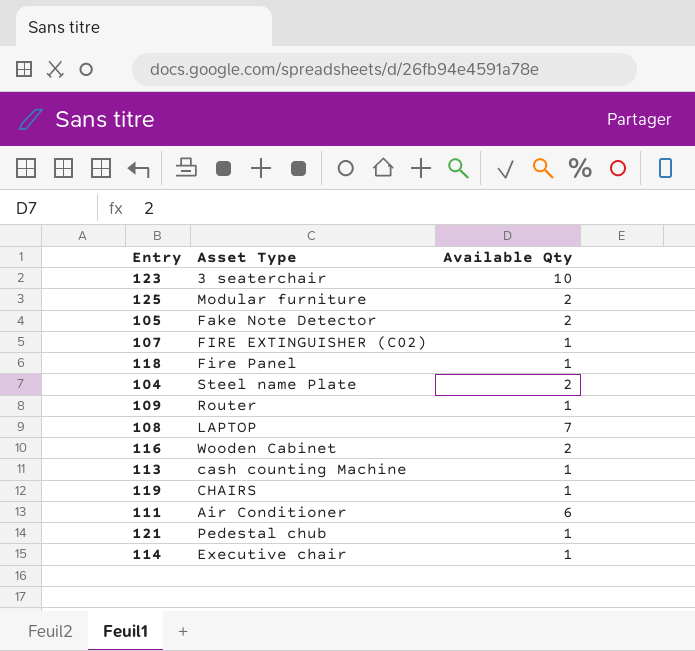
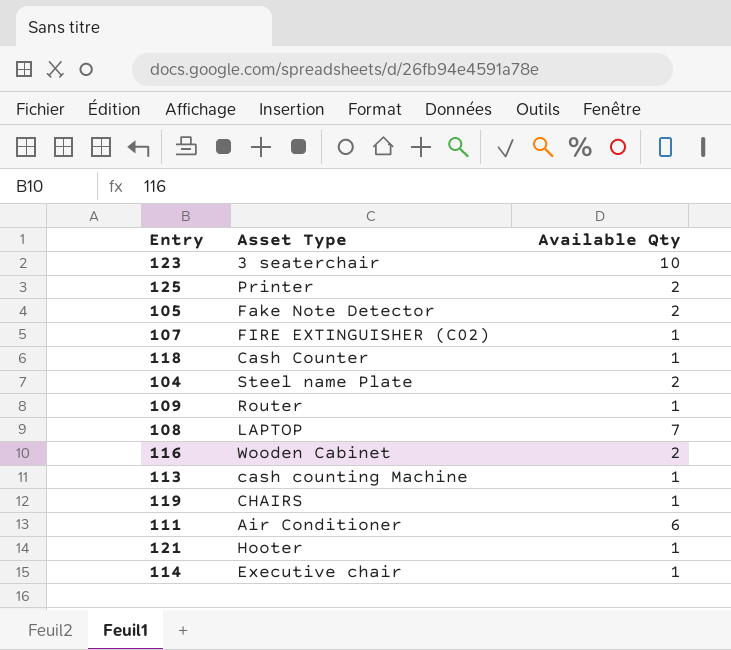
125 | Asset Type: Modular furniture -> Printer
118 | Asset Type: Fire Panel -> Cash Counter
121 | Asset Type: Pedestal chub -> Hooter

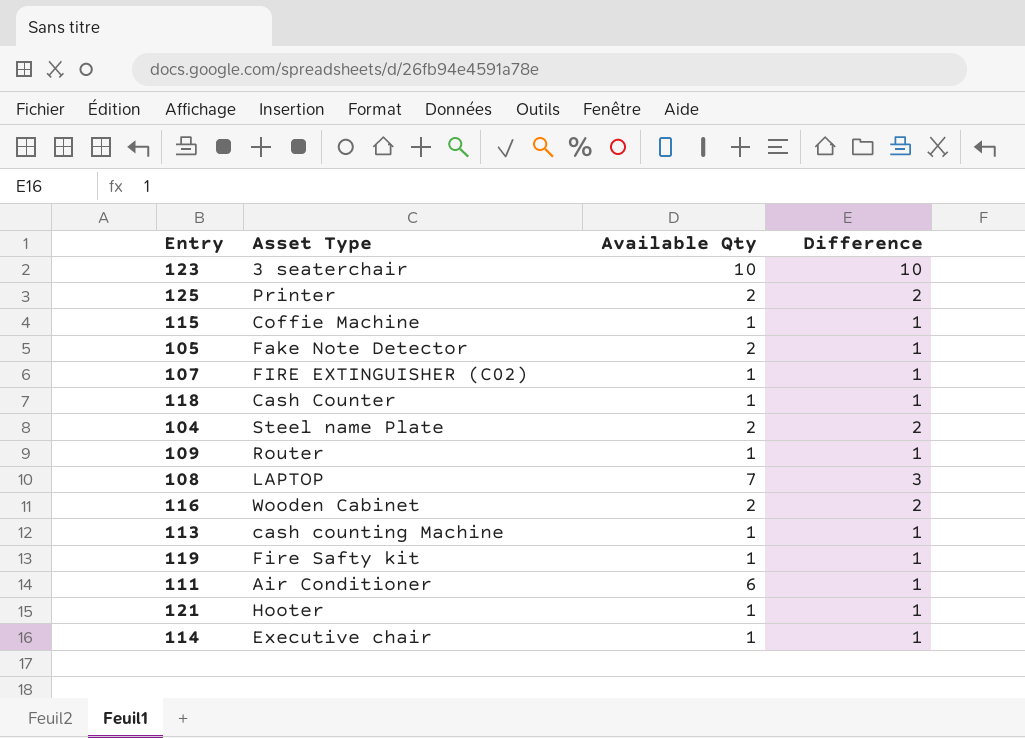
column Difference | position: none -> 4
row 115: none -> Coffie Machine | 1 | 1
119 | Asset Type: CHAIRS -> Fire Safty kit

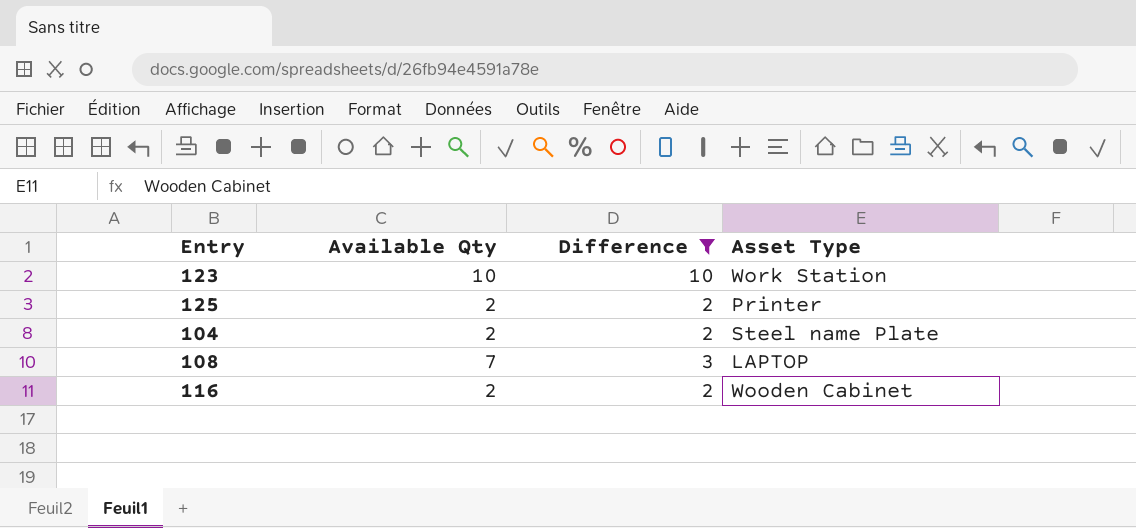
filter: none -> Difference != 1
column Asset Type | position: 2 -> 4
123 | Asset Type: 3 seaterchair -> Work Station

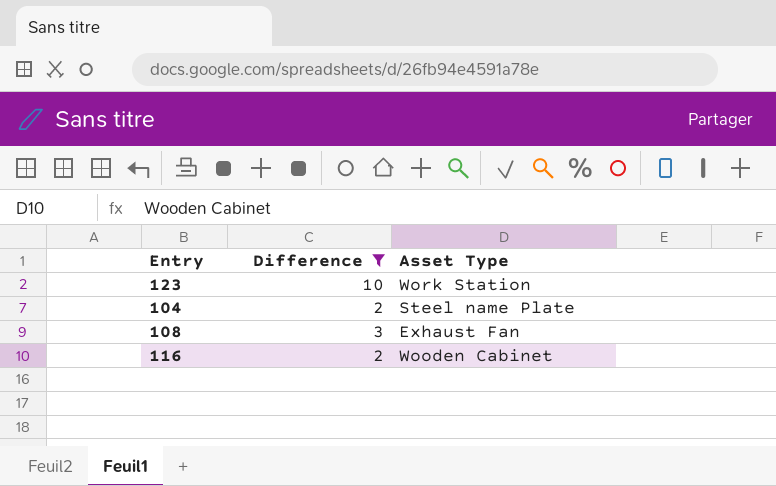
column Available Qty | position: 2 -> none
row 125: 2 | 2 | Printer -> none
108 | Asset Type: LAPTOP -> Exhaust Fan

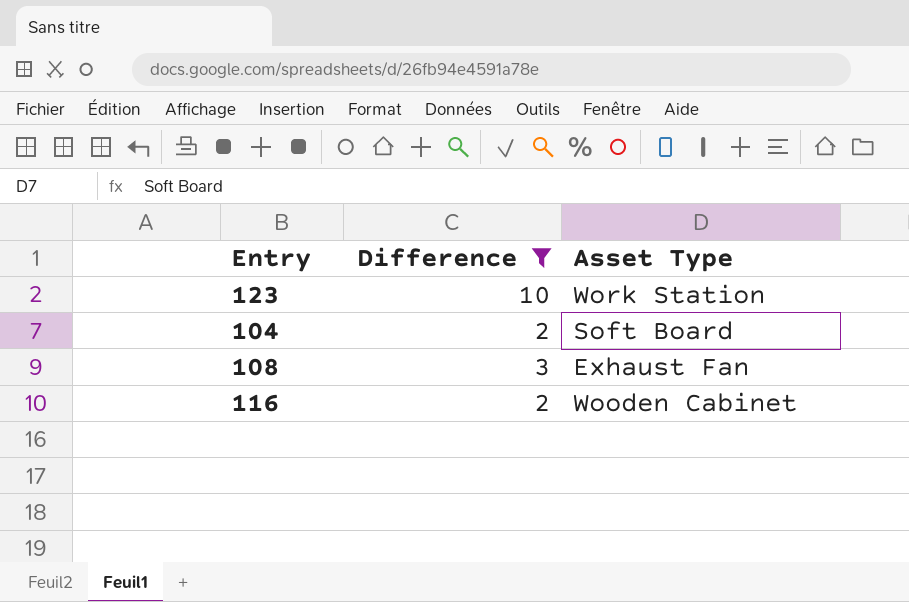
104 | Asset Type: Steel name Plate -> Soft Board

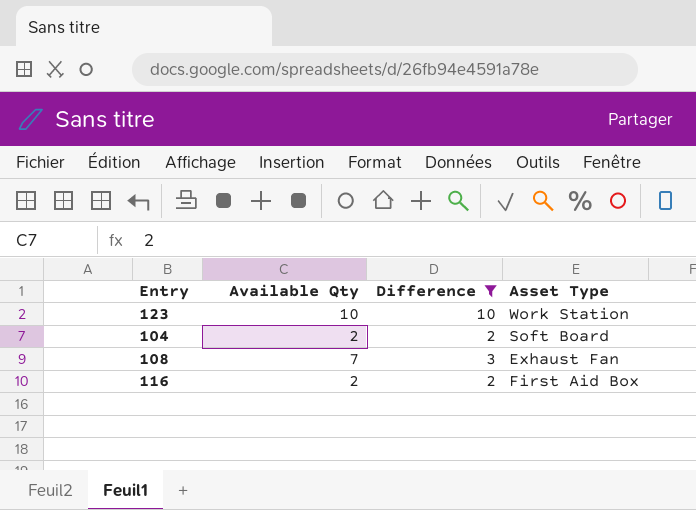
column Available Qty | position: none -> 2
116 | Asset Type: Wooden Cabinet -> First Aid Box

